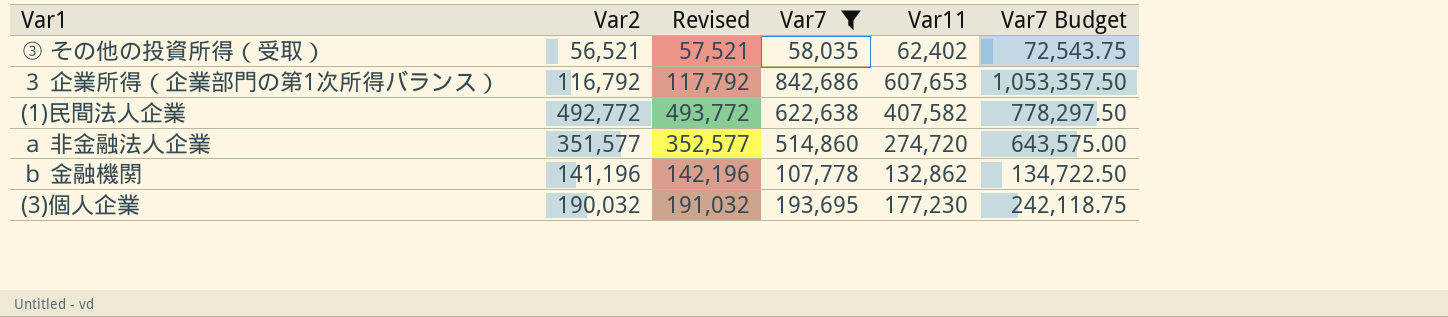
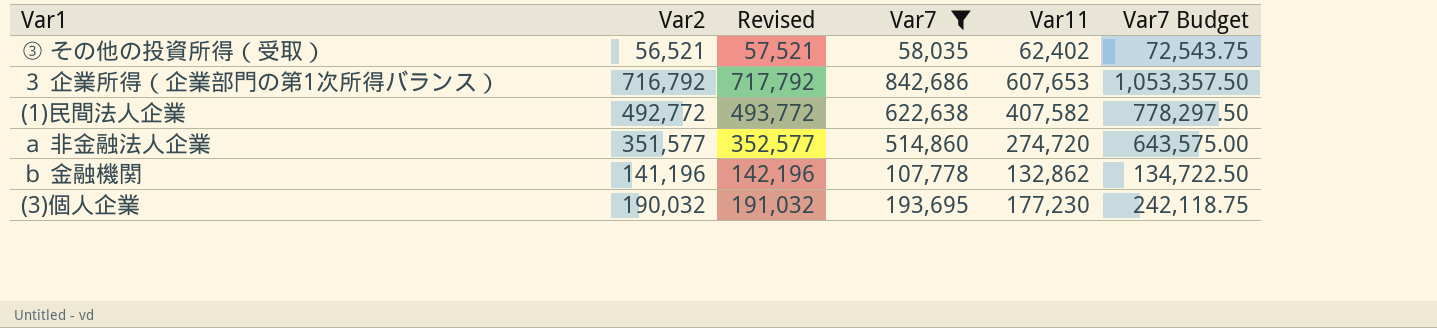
３ 企業所得（企業部門の第1次所得バランス） | Var2: 116,792 -> 716,792
３ 企業所得（企業部門の第1次所得バランス） | Revised: 117,792 -> 717,792

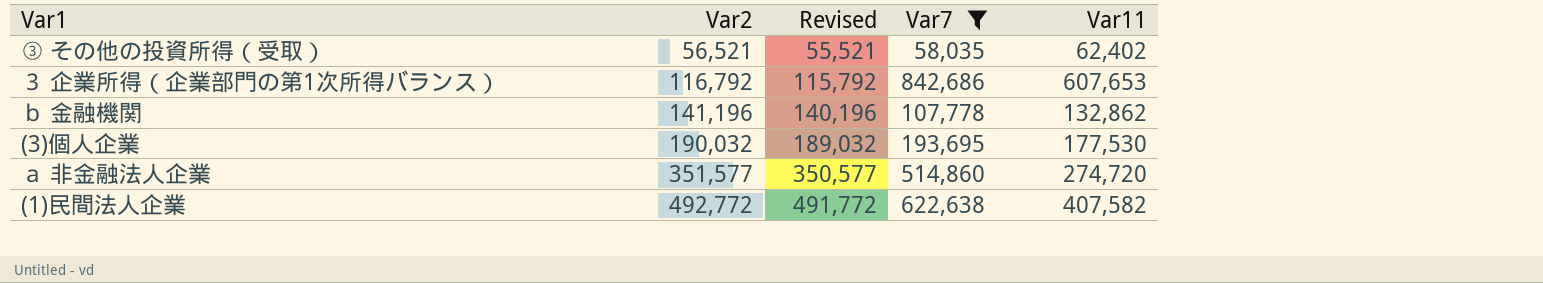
row order: none -> Var2 ascending
column Var7 Budget | formula: [Var7] * 1.25 -> none
column Revised | formula: [Var2] + 1000 -> [Var2] - 1000
３ 企業所得（企業部門の第1次所得バランス） | Var2: 716,792 -> 116,792
(3)個人企業 | Var11: 177,230 -> 177,530

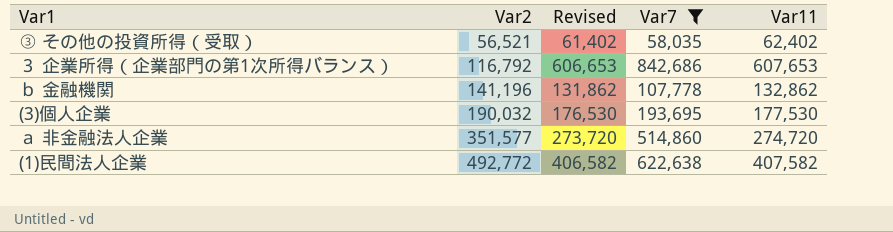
column Revised | formula: [Var2] - 1000 -> [Var11] - 1000

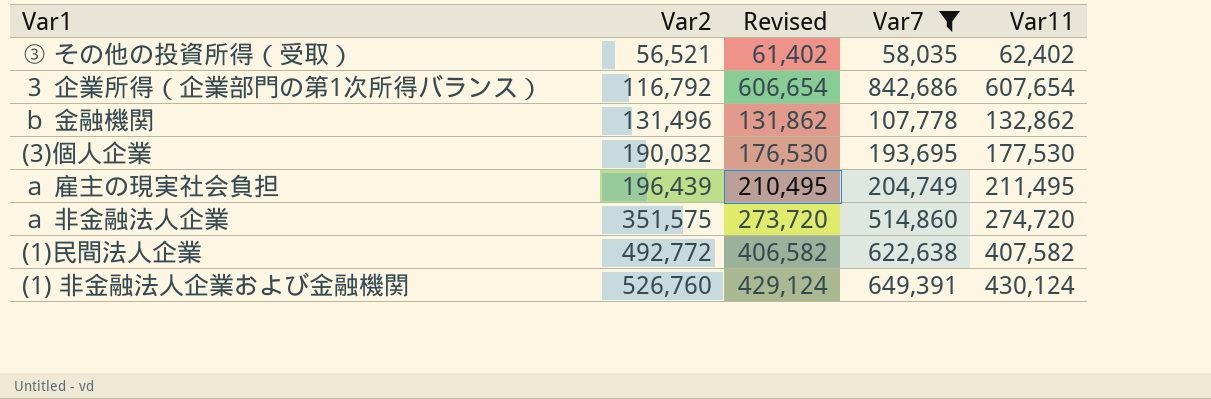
３ 企業所得（企業部門の第1次所得バランス） | Revised: 606,653 -> 606,654
３ 企業所得（企業部門の第1次所得バランス） | Var11: 607,653 -> 607,654
ｂ 金融機関 | Var2: 141,196 -> 131,496
row ａ 雇主の現実社会負担: none -> 196,439 | 210,495 | 204,749 | 211,495
ａ 非金融法人企業 | Var2: 351,577 -> 351,575
row (1) 非金融法人企業および金融機関: none -> 526,760 | 429,124 | 649,391 | 430,124

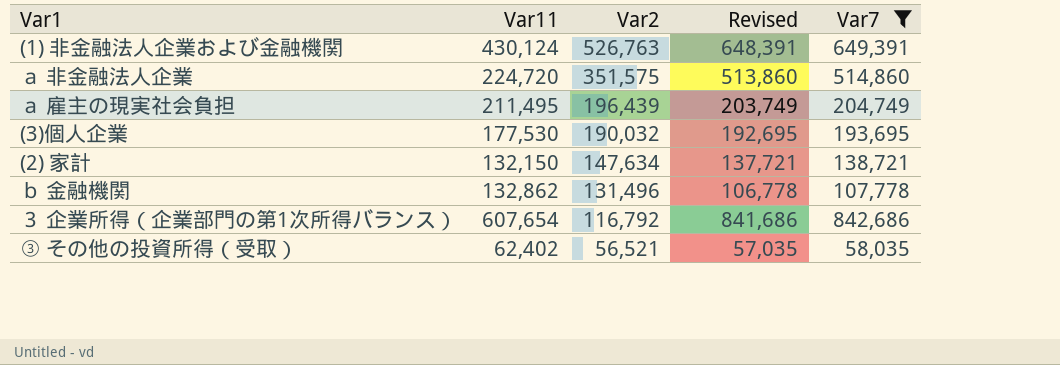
row order: Var2 ascending -> Var2 descending
column Var11 | position: 5 -> 2
column Revised | formula: [Var11] - 1000 -> [Var7] - 1000
row (1)民間法人企業: 492,772 | 406,582 | 622,638 | 407,582 -> none
(1) 非金融法人企業および金融機関 | Var2: 526,760 -> 526,763
ａ 非金融法人企業 | Var11: 274,720 -> 224,720
row (2) 家計: none -> 132,150 | 147,634 | 137,721 | 138,721

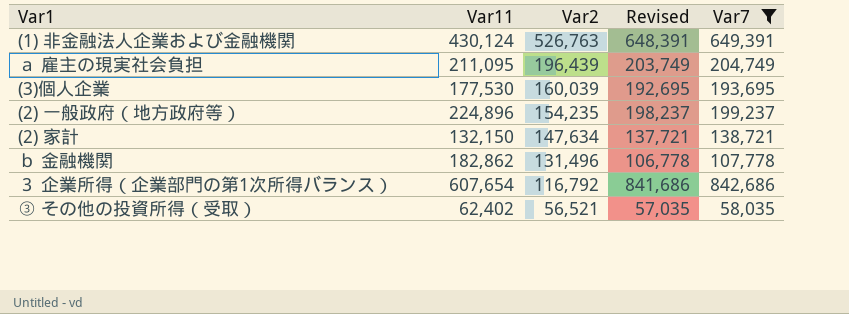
row ａ 非金融法人企業: 224,720 | 351,575 | 513,860 | 514,860 -> none
ａ 雇主の現実社会負担 | Var11: 211,495 -> 211,095
(3)個人企業 | Var2: 190,032 -> 160,039
row (2) 一般政府（地方政府等）: none -> 224,896 | 154,235 | 198,237 | 199,237
ｂ 金融機関 | Var11: 132,862 -> 182,862

